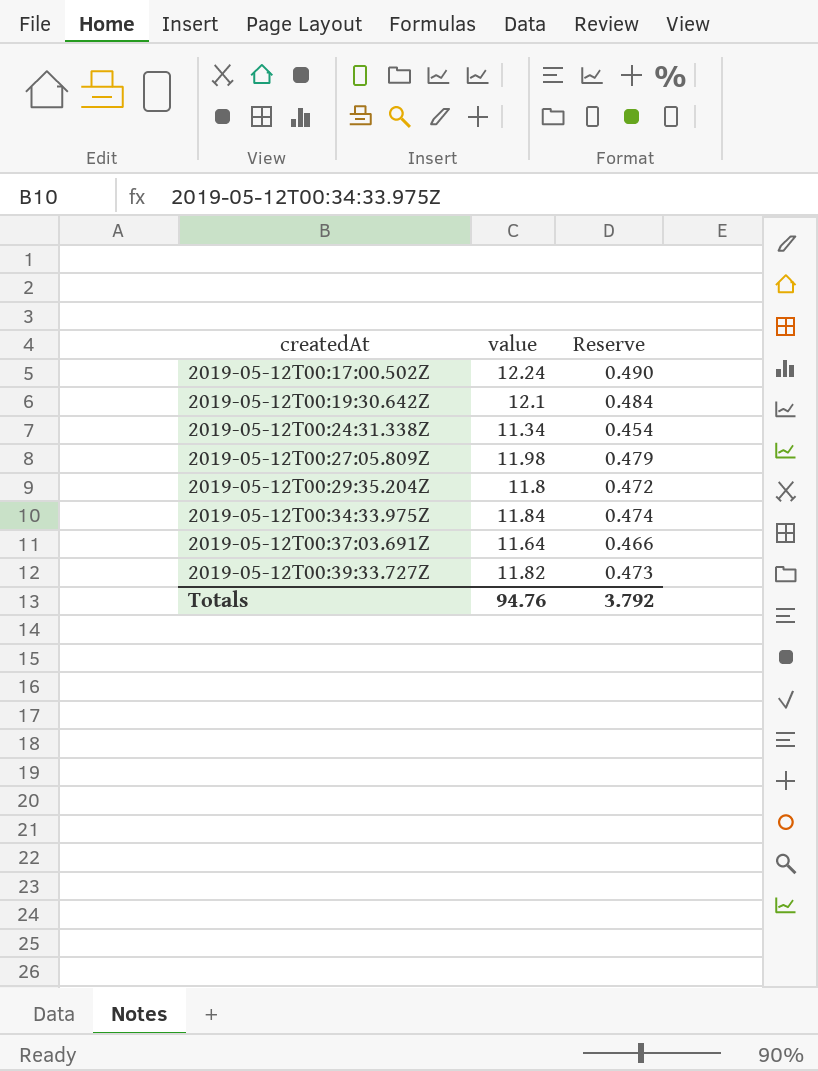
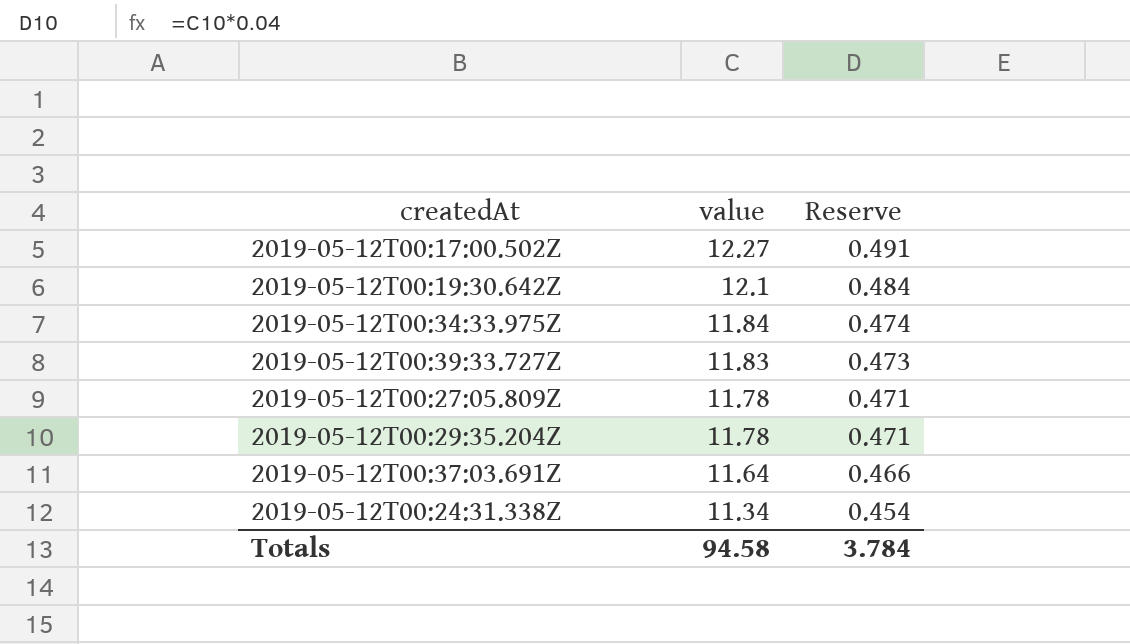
row order: createdAt ascending -> value descending
2019-05-12T00:17:00.502Z | value: 12.24 -> 12.27
2019-05-12T00:17:00.502Z | Reserve: 0.490 -> 0.491
2019-05-12T00:39:33.727Z | value: 11.82 -> 11.83
2019-05-12T00:27:05.809Z | value: 11.98 -> 11.78
2019-05-12T00:27:05.809Z | Reserve: 0.479 -> 0.471
2019-05-12T00:29:35.204Z | value: 11.8 -> 11.78
2019-05-12T00:29:35.204Z | Reserve: 0.472 -> 0.471
Totals | value: 94.76 -> 94.58
Totals | Reserve: 3.792 -> 3.784

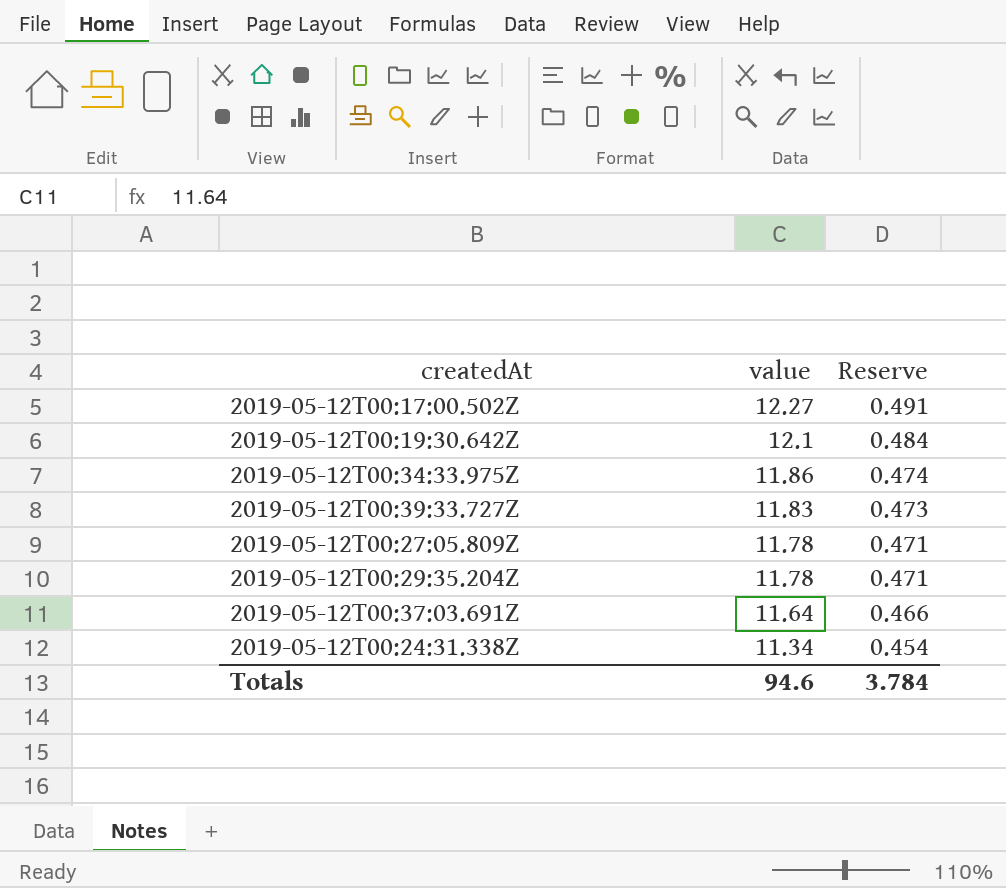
2019-05-12T00:34:33.975Z | value: 11.84 -> 11.86
Totals | value: 94.58 -> 94.6

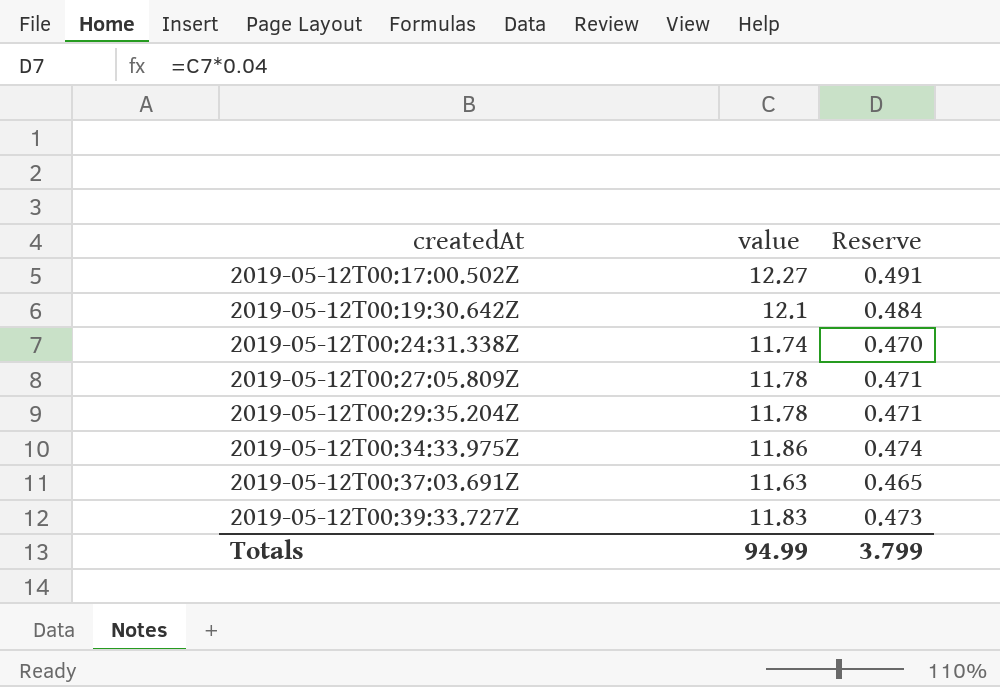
row order: value descending -> createdAt ascending
2019-05-12T00:24:31.338Z | value: 11.34 -> 11.74
2019-05-12T00:24:31.338Z | Reserve: 0.454 -> 0.470
2019-05-12T00:37:03.691Z | value: 11.64 -> 11.63
2019-05-12T00:37:03.691Z | Reserve: 0.466 -> 0.465
Totals | value: 94.6 -> 94.99
Totals | Reserve: 3.784 -> 3.799

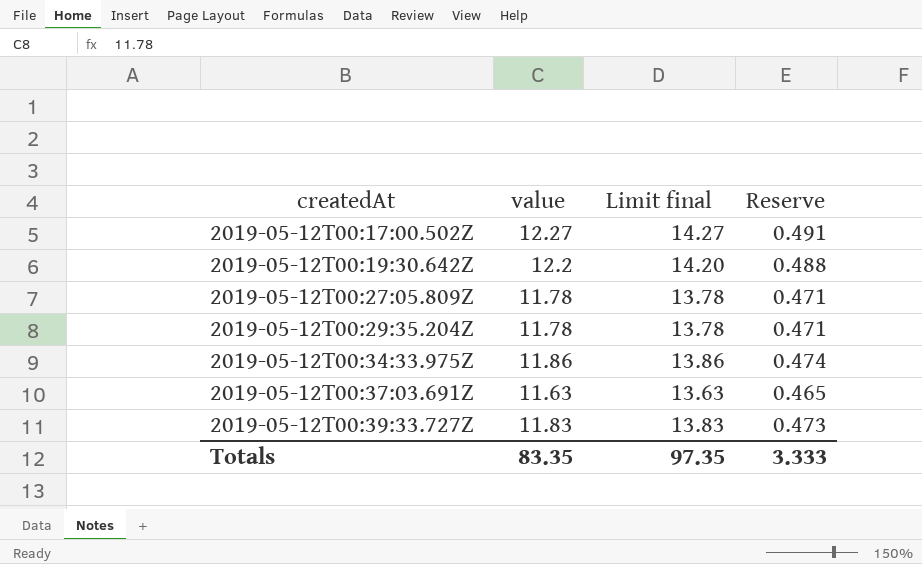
column Limit final | formula: none -> [value] + 2
row 2019-05-12T00:24:31.338Z: 11.74 | 0.470 -> none
2019-05-12T00:19:30.642Z | value: 12.1 -> 12.2
2019-05-12T00:19:30.642Z | Reserve: 0.484 -> 0.488
Totals | value: 94.99 -> 83.35
Totals | Reserve: 3.799 -> 3.333

